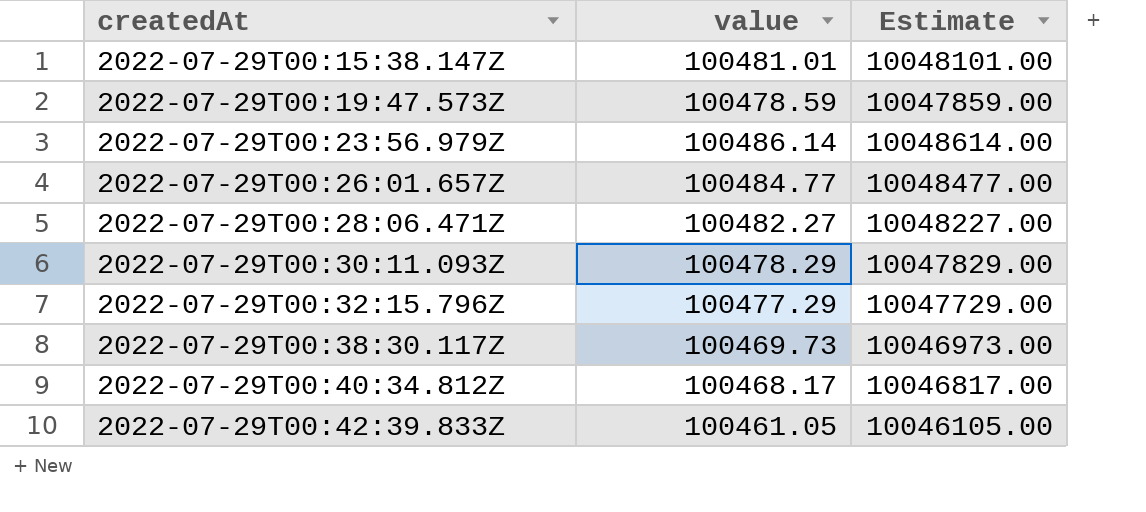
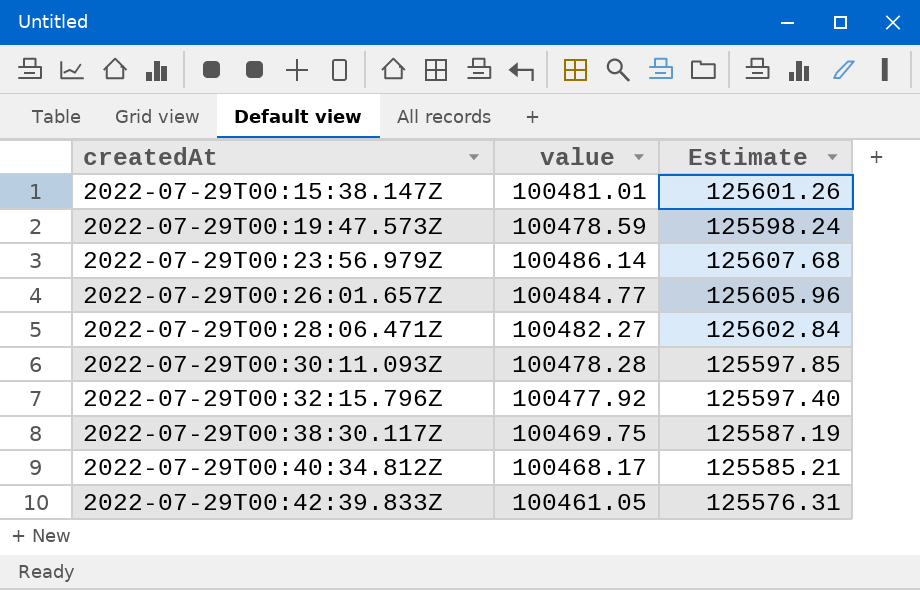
column Estimate | formula: [value] * 100 -> [value] * 1.25
2022-07-29T00:30:11.093Z | value: 100478.29 -> 100478.28
2022-07-29T00:32:15.796Z | value: 100477.29 -> 100477.92
2022-07-29T00:38:30.117Z | value: 100469.73 -> 100469.75

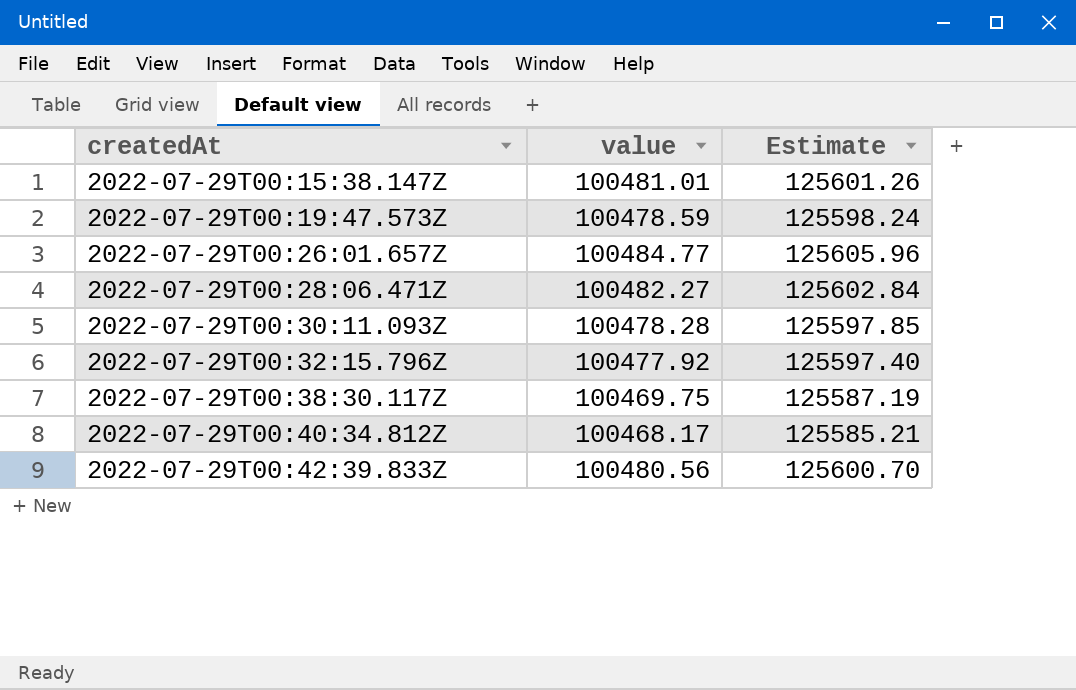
row 2022-07-29T00:23:56.979Z: 100486.14 | 125607.68 -> none
2022-07-29T00:42:39.833Z | value: 100461.05 -> 100480.56
2022-07-29T00:42:39.833Z | Estimate: 125576.31 -> 125600.70

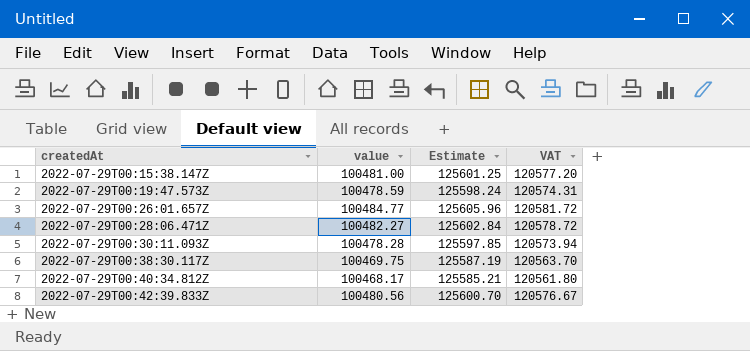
column VAT | formula: none -> [value] * 1.2
row 2022-07-29T00:32:15.796Z: 100477.92 | 125597.40 -> none
2022-07-29T00:15:38.147Z | value: 100481.01 -> 100481.00
2022-07-29T00:15:38.147Z | Estimate: 125601.26 -> 125601.25

